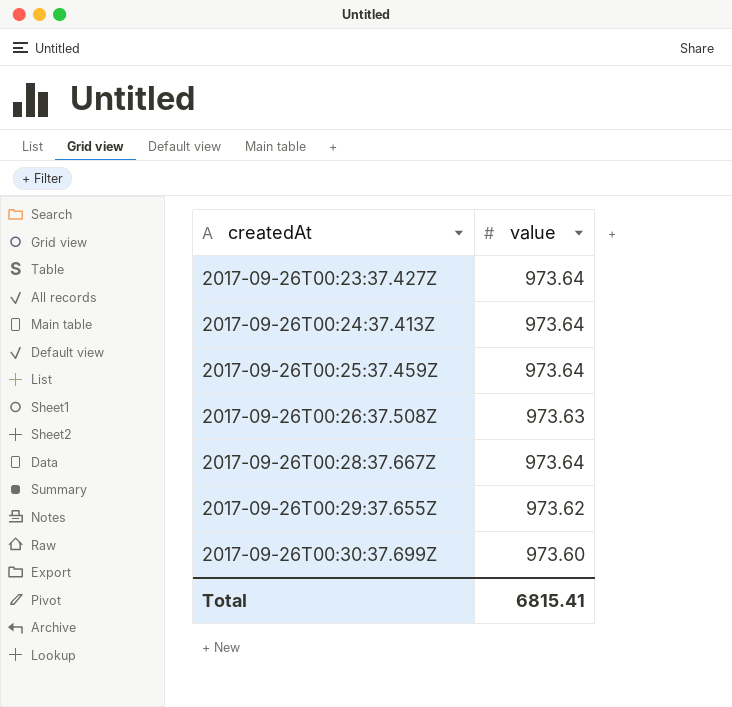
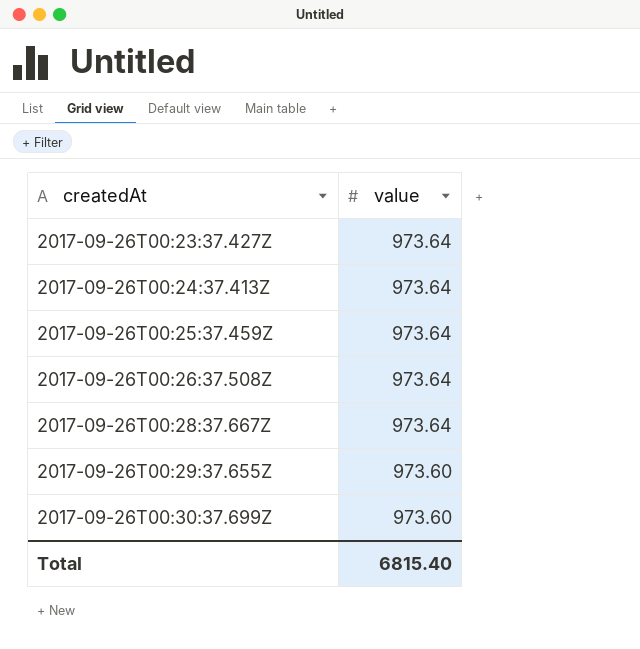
2017-09-26T00:26:37.508Z | value: 973.63 -> 973.64
2017-09-26T00:29:37.655Z | value: 973.62 -> 973.60
Total | value: 6815.41 -> 6815.40

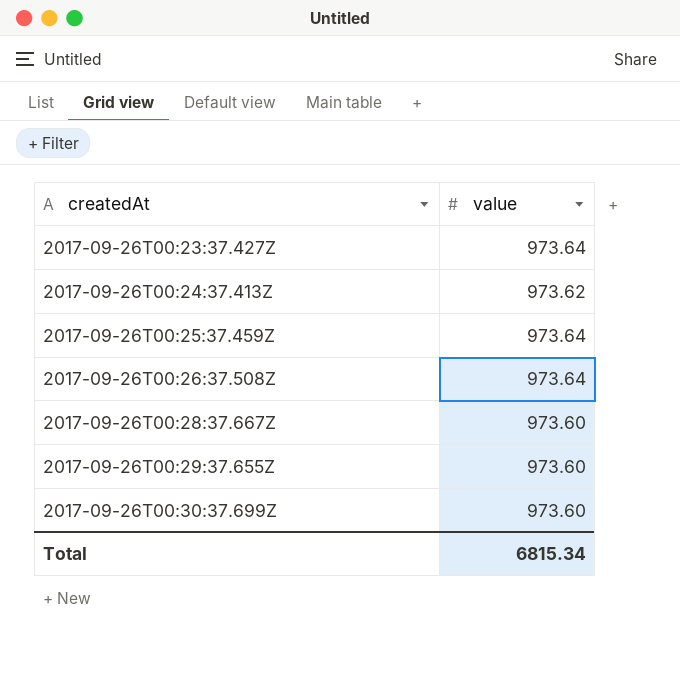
2017-09-26T00:24:37.413Z | value: 973.64 -> 973.62
2017-09-26T00:28:37.667Z | value: 973.64 -> 973.60
Total | value: 6815.40 -> 6815.34

